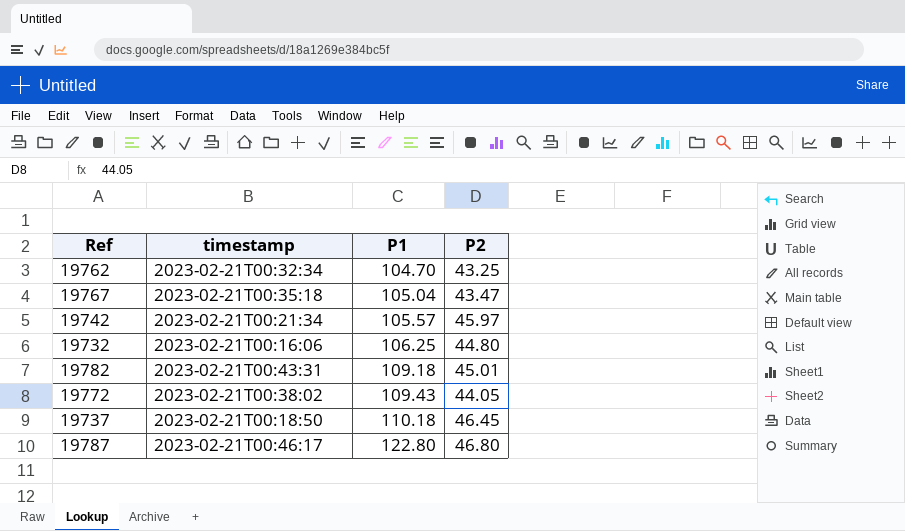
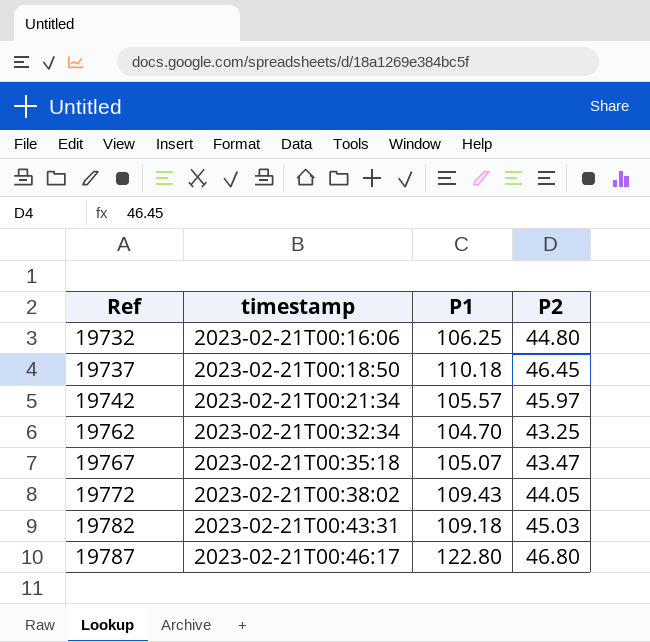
row order: P1 ascending -> Ref ascending
19767 | P1: 105.04 -> 105.07
19782 | P2: 45.01 -> 45.03

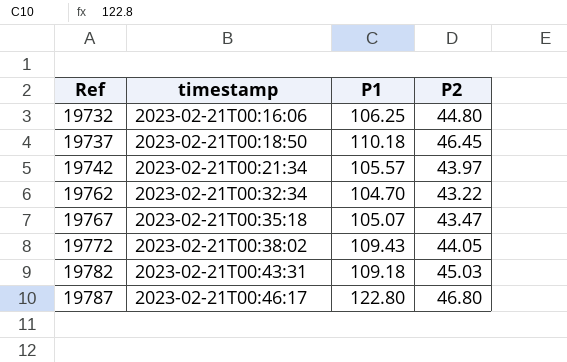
19742 | P2: 45.97 -> 43.97
19762 | P2: 43.25 -> 43.22

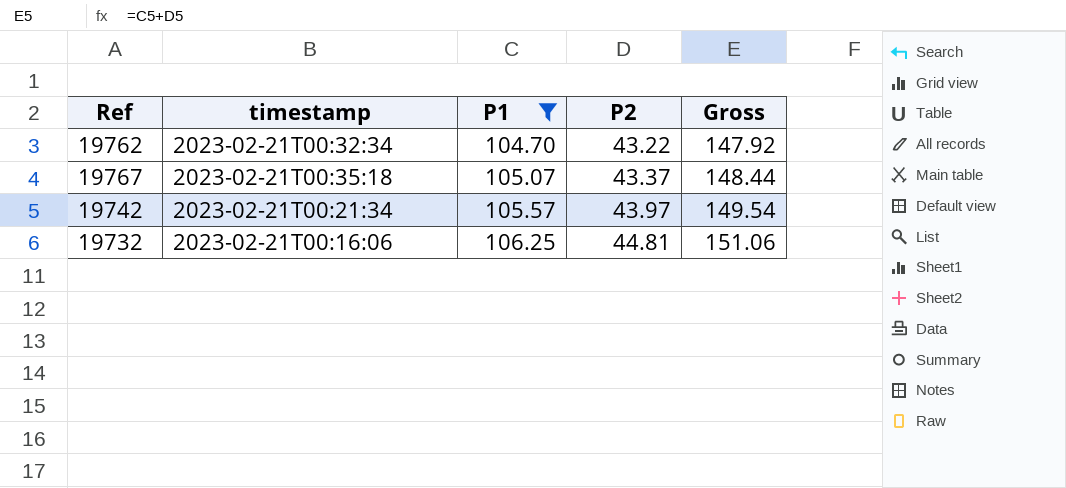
filter: none -> P1 <= 106.25
row order: Ref ascending -> P1 ascending
column Gross | formula: none -> [P1] + [P2]
19767 | P2: 43.47 -> 43.37
19732 | P2: 44.80 -> 44.81

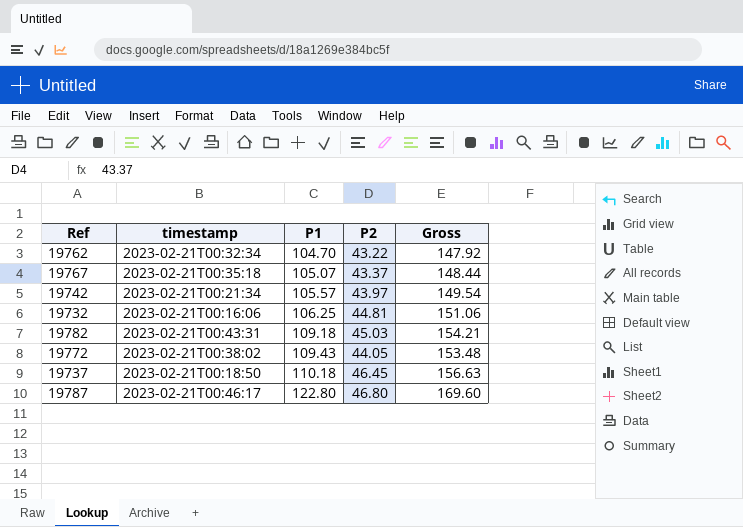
filter: P1 <= 106.25 -> none

